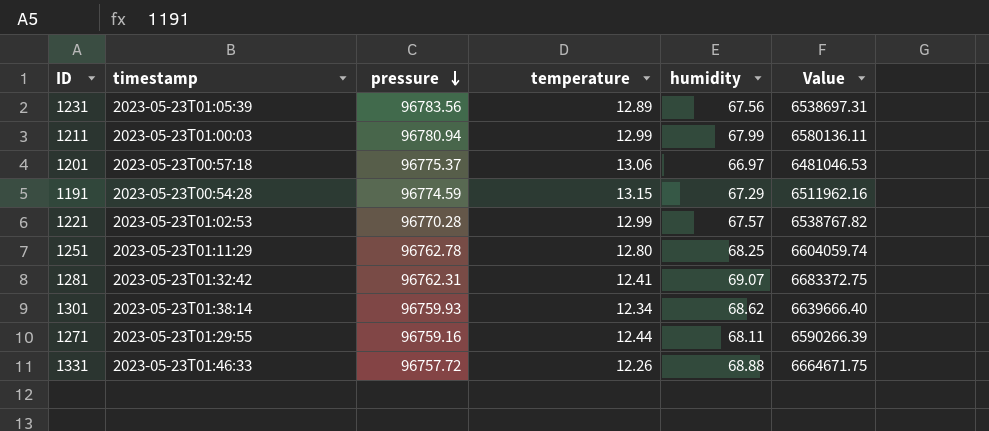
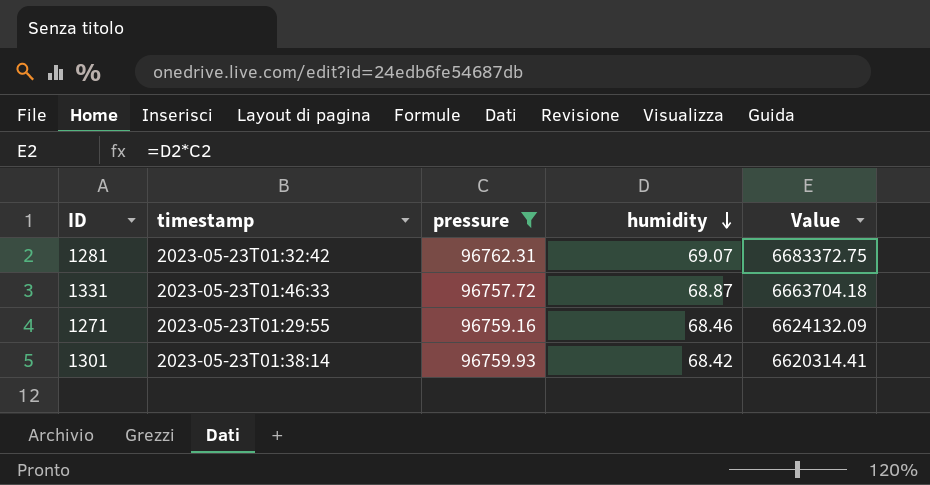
filter: none -> pressure <= 96762.31
row order: pressure descending -> humidity descending
column temperature | position: 4 -> none
1331 | humidity: 68.88 -> 68.87
1331 | Value: 6664671.75 -> 6663704.18
1271 | humidity: 68.11 -> 68.46
1271 | Value: 6590266.39 -> 6624132.09
1301 | humidity: 68.62 -> 68.42
1301 | Value: 6639666.40 -> 6620314.41

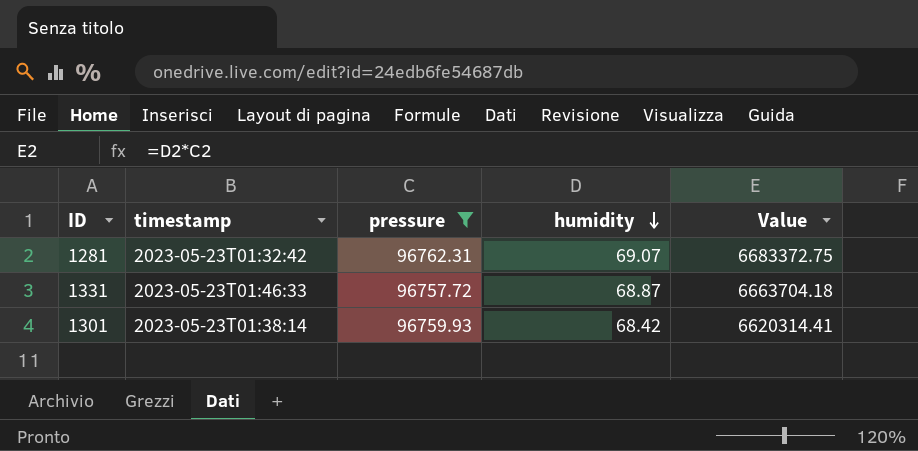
row 1271: 2023-05-23T01:29:55 | 96759.16 | 68.46 | 6624132.09 -> none

